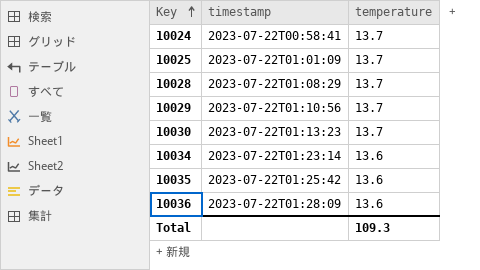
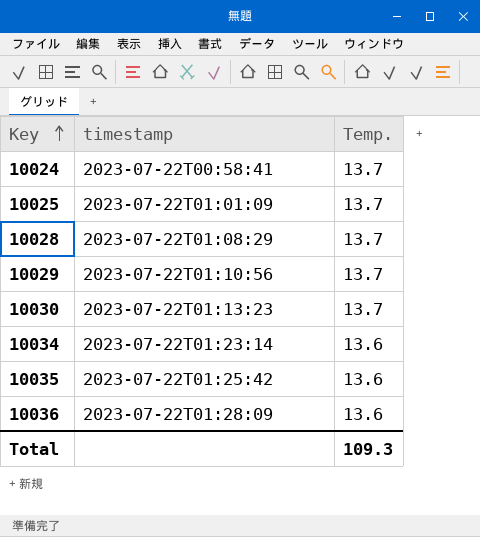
column name: temperature -> Temp.

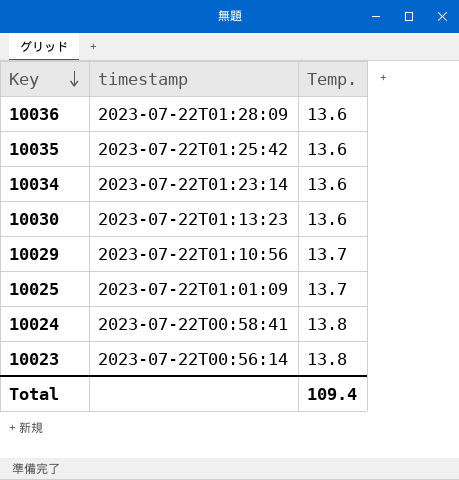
row order: Key ascending -> Key descending
row 10028: 2023-07-22T01:08:29 | 13.7 -> none
10030 | Temp.: 13.7 -> 13.6
10024 | Temp.: 13.7 -> 13.8
row 10023: none -> 2023-07-22T00:56:14 | 13.8
Total | Temp.: 109.3 -> 109.4

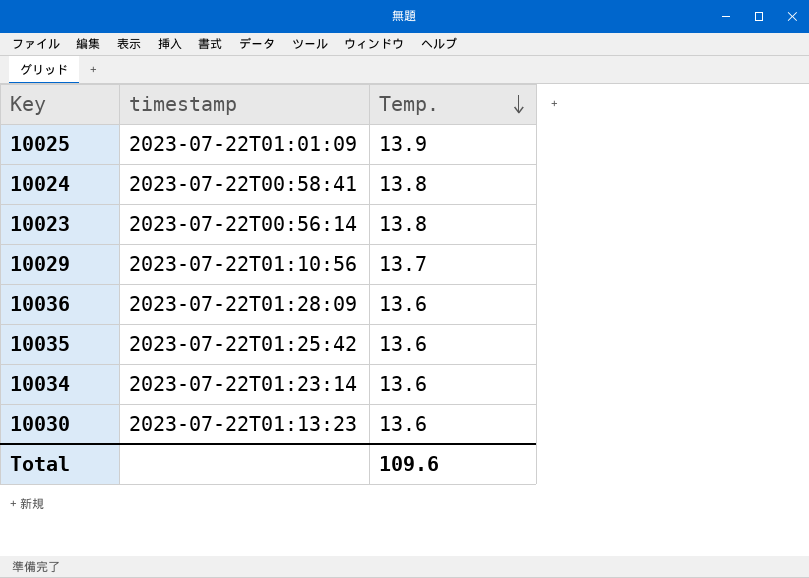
row order: Key descending -> Temp. descending
10025 | Temp.: 13.7 -> 13.9
Total | Temp.: 109.4 -> 109.6

